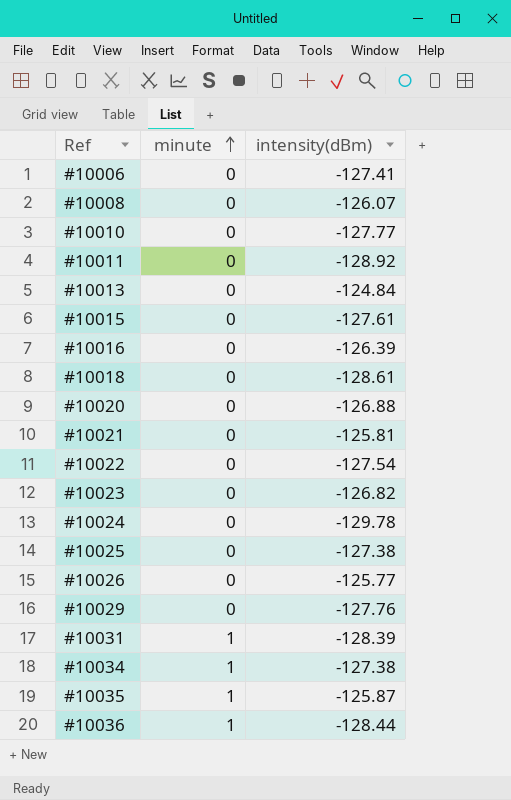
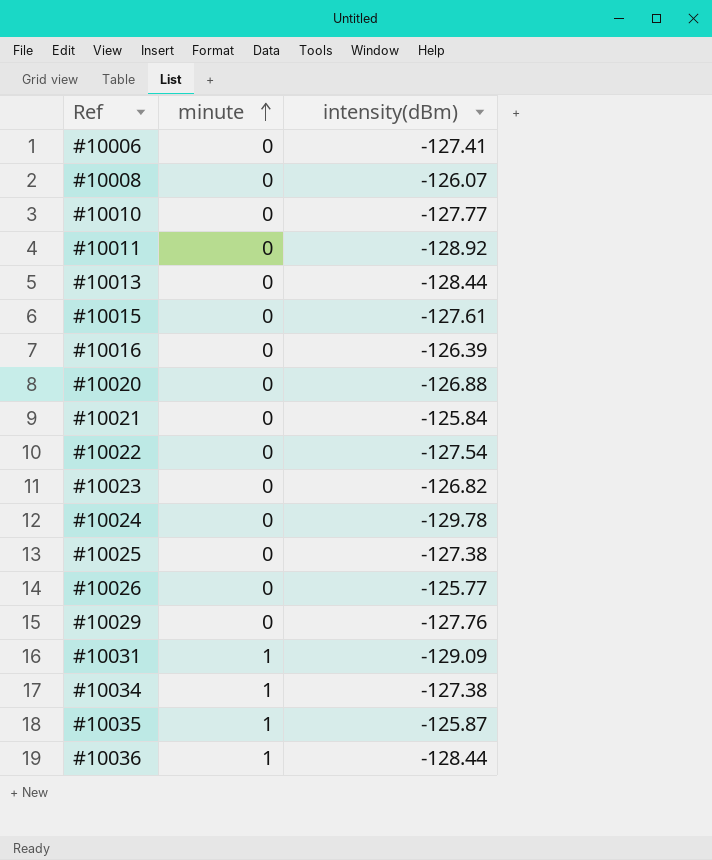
row #10018: 0 | -128.61 -> none
#10013 | intensity(dBm): -124.84 -> -128.44
#10021 | intensity(dBm): -125.81 -> -125.84
#10031 | intensity(dBm): -128.39 -> -129.09

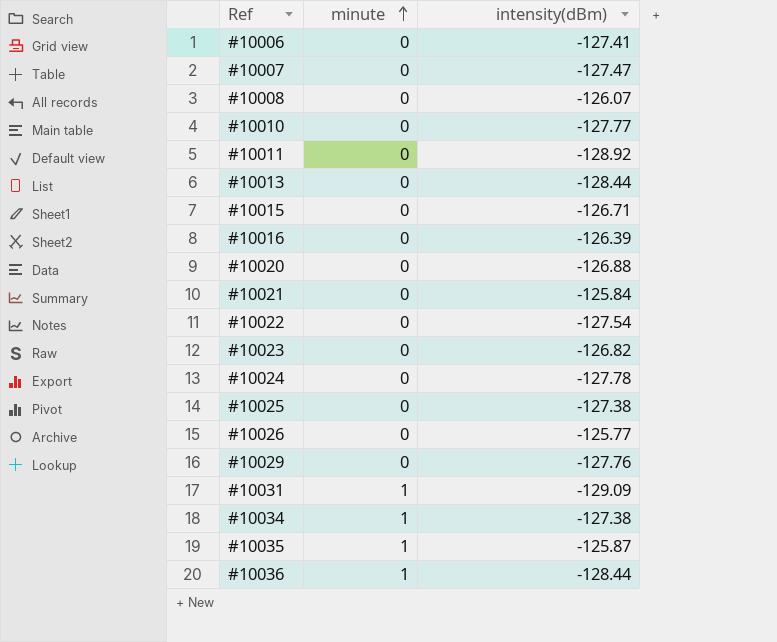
row #10007: none -> 0 | -127.47
#10015 | intensity(dBm): -127.61 -> -126.71
#10024 | intensity(dBm): -129.78 -> -127.78

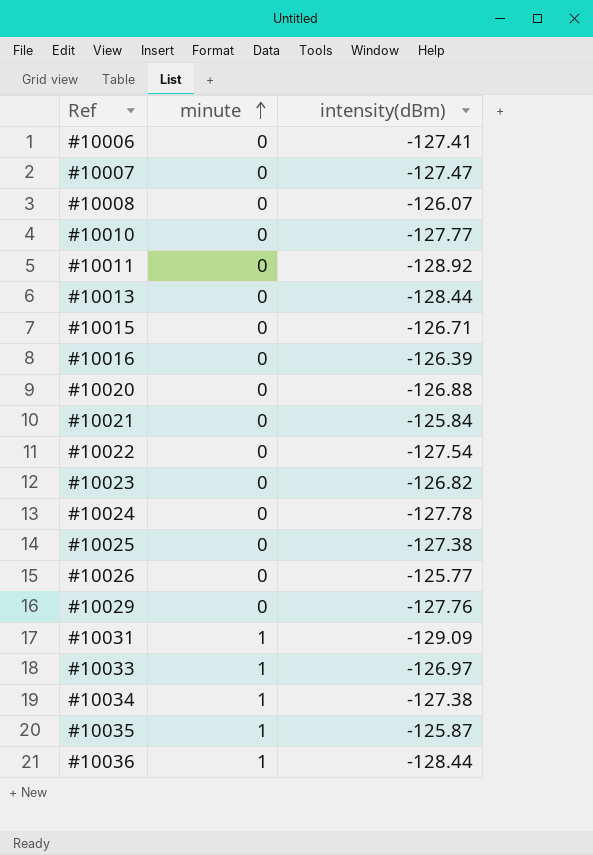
row #10033: none -> 1 | -126.97

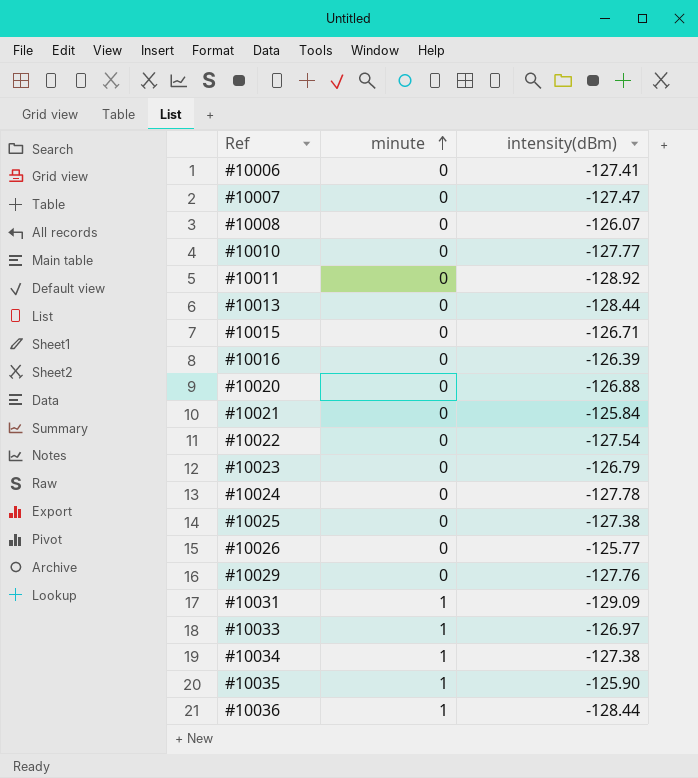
#10023 | intensity(dBm): -126.82 -> -126.79
#10035 | intensity(dBm): -125.87 -> -125.90

